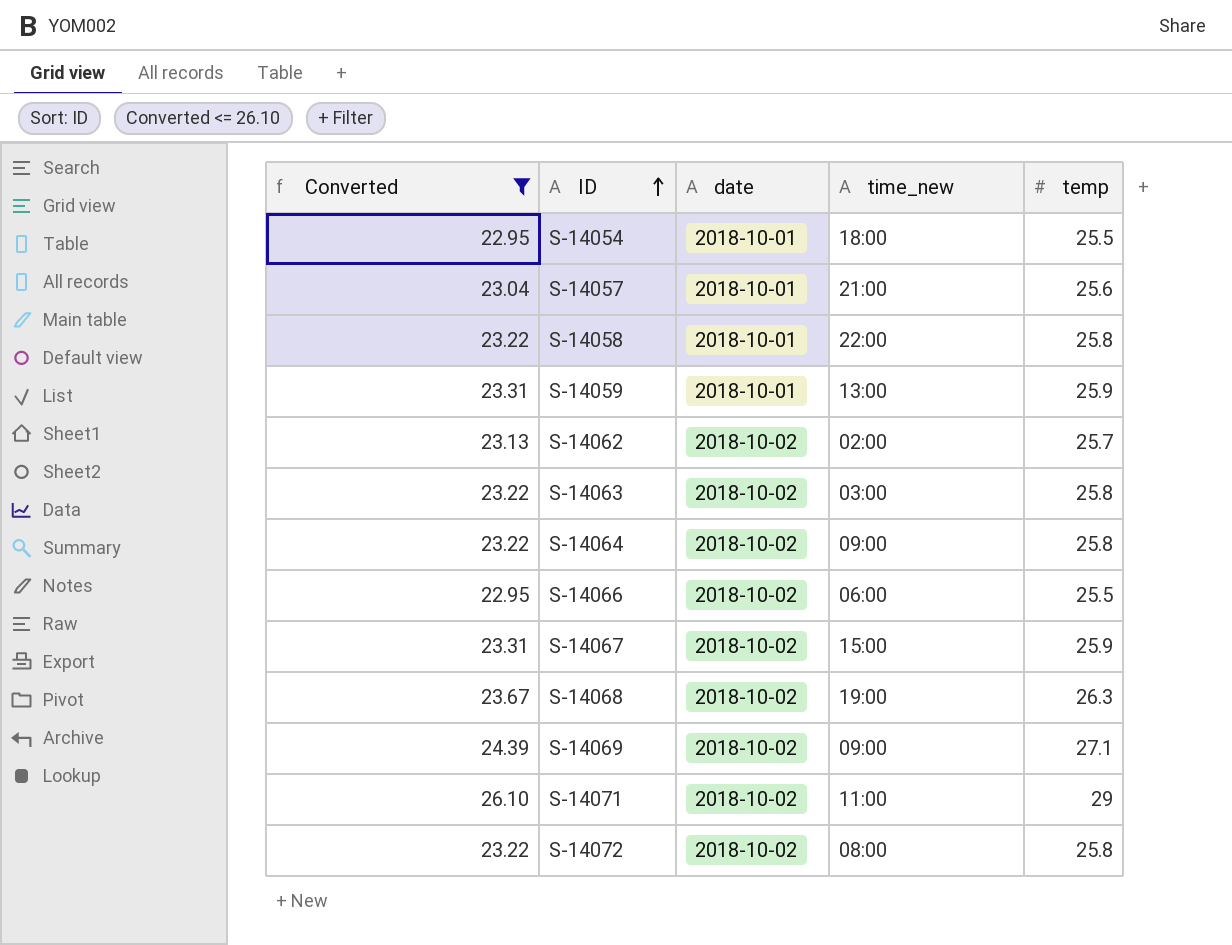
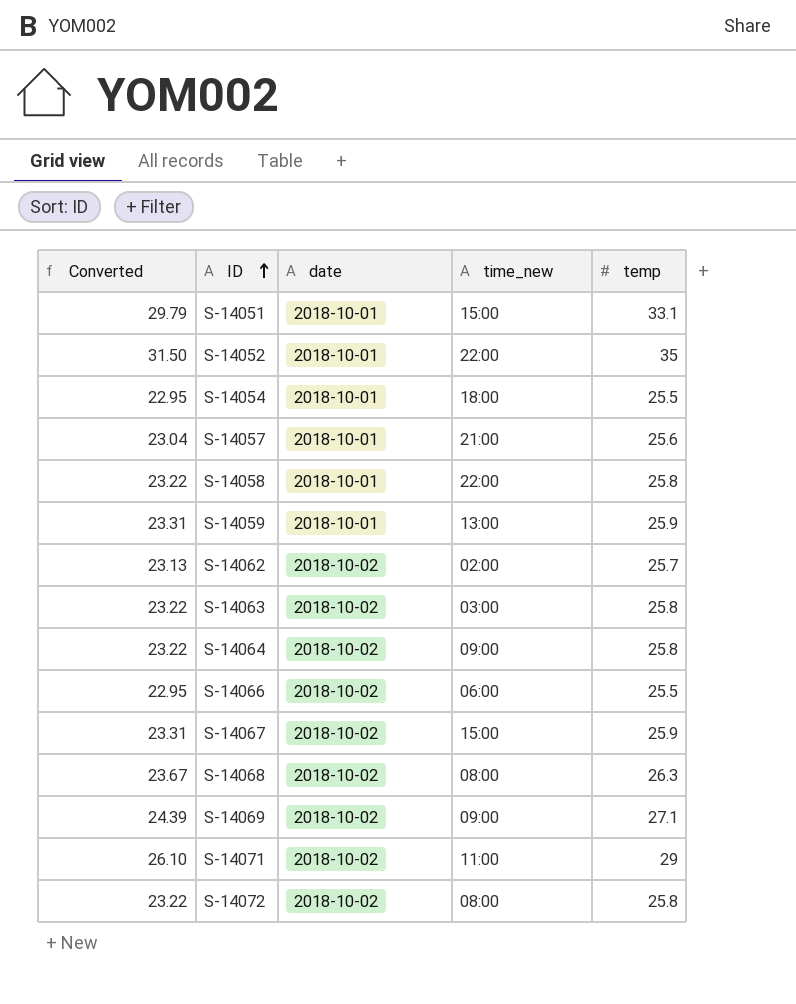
filter: Converted <= 26.10 -> none
S-14068 | time_new: 19:00 -> 08:00

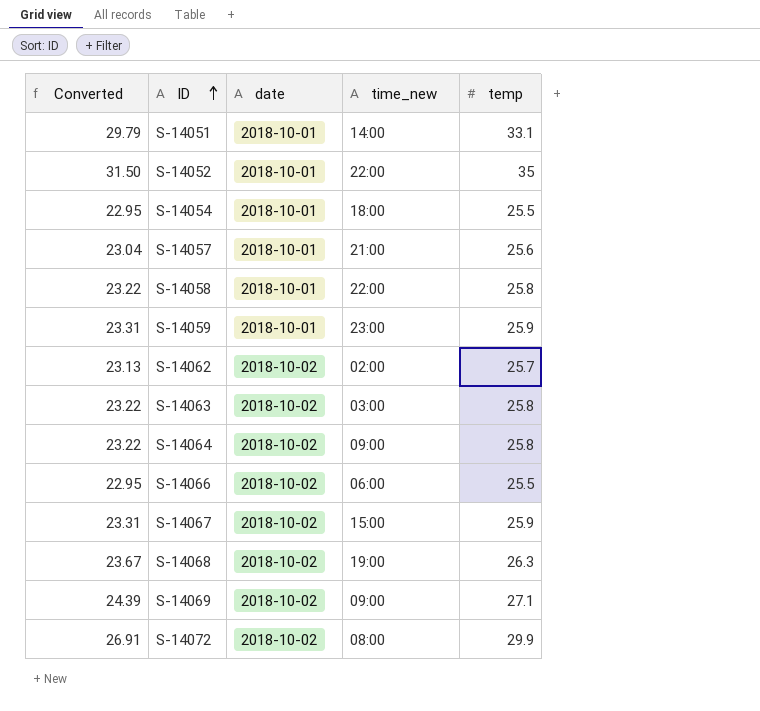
row S-14071: 26.10 | 2018-10-02 | 11:00 | 29 -> none
S-14051 | time_new: 15:00 -> 14:00
S-14059 | time_new: 13:00 -> 23:00
S-14068 | time_new: 08:00 -> 19:00
S-14072 | Converted: 23.22 -> 26.91
S-14072 | temp: 25.8 -> 29.9

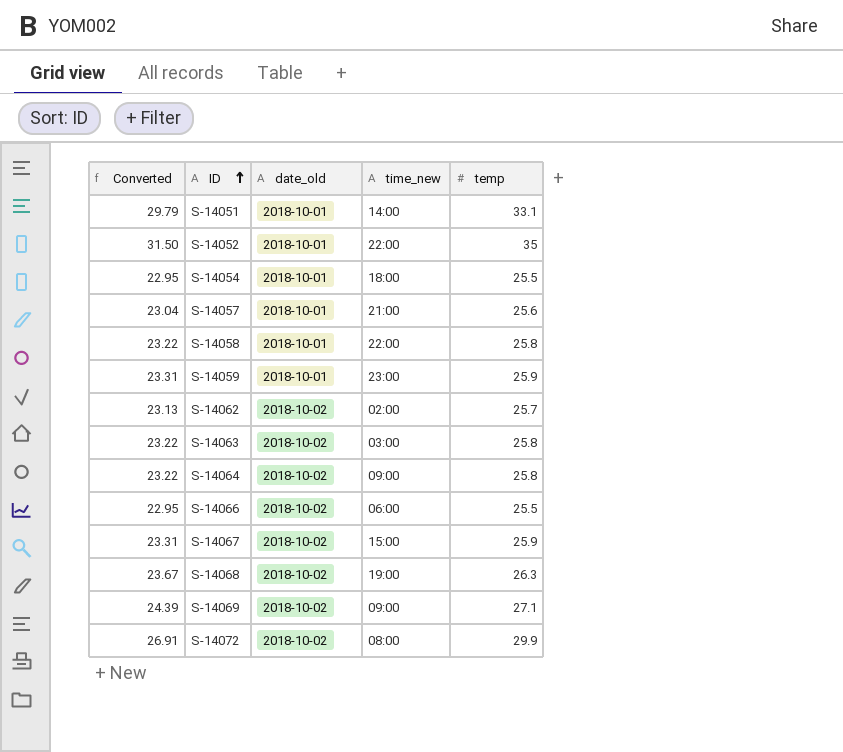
column name: date -> date_old

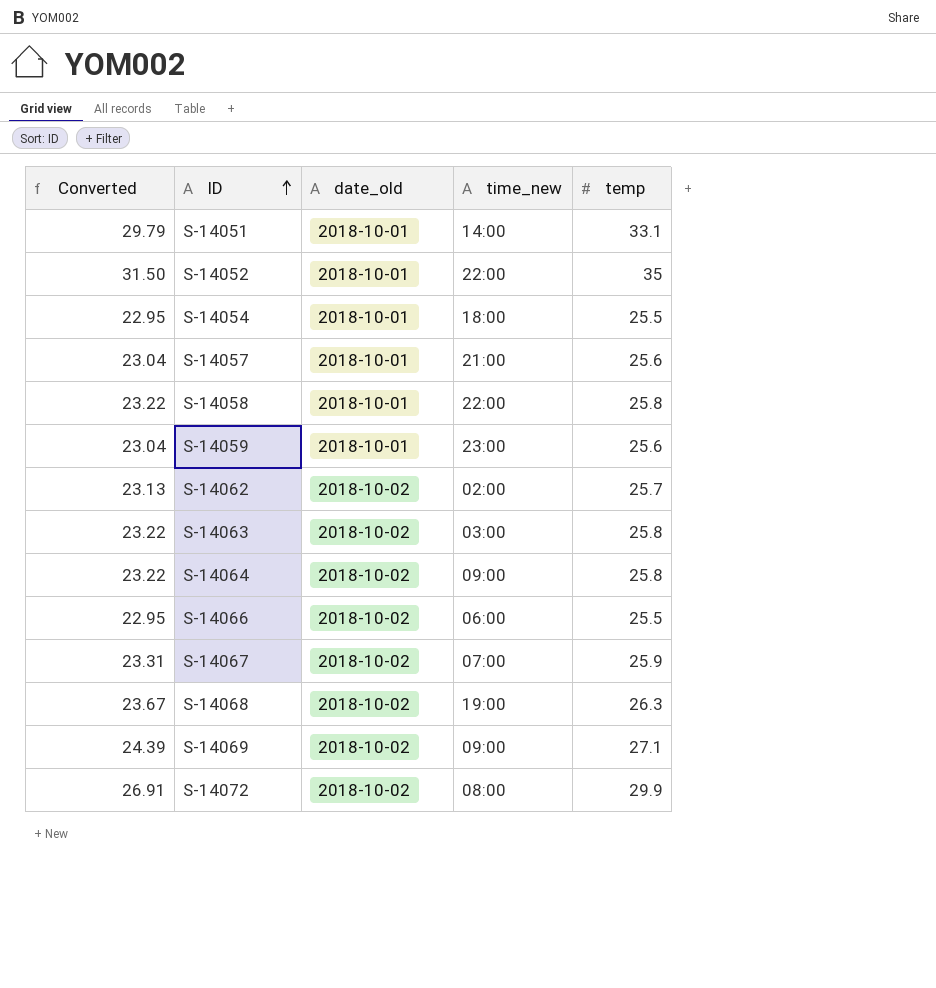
S-14059 | Converted: 23.31 -> 23.04
S-14059 | temp: 25.9 -> 25.6
S-14067 | time_new: 15:00 -> 07:00

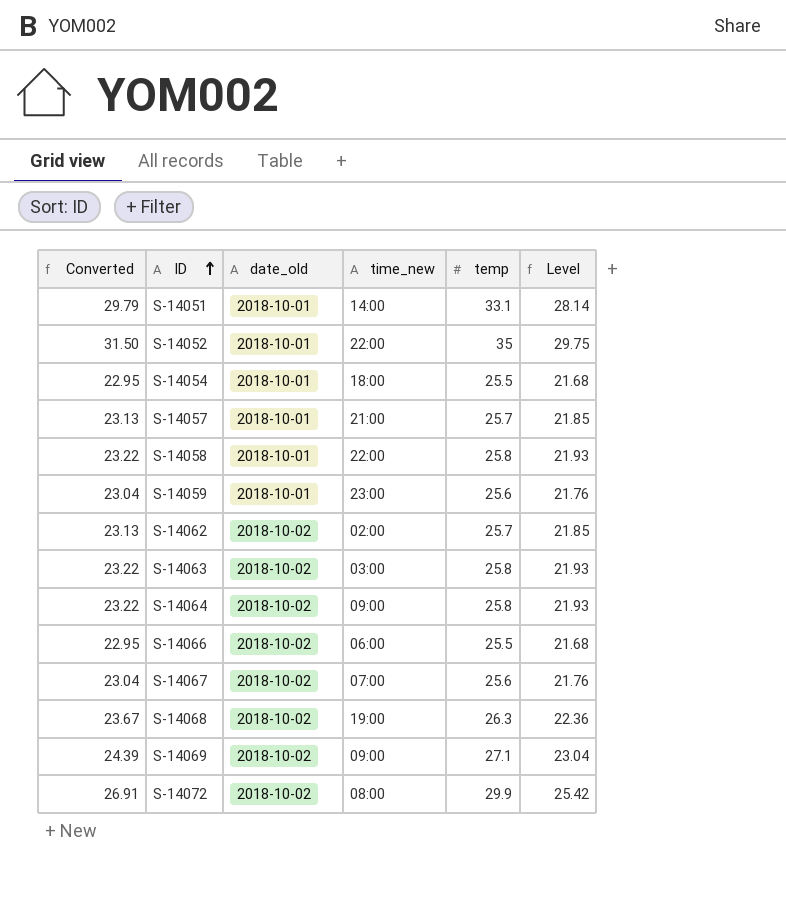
column Level | formula: none -> [temp] * 0.85
S-14057 | Converted: 23.04 -> 23.13
S-14057 | temp: 25.6 -> 25.7
S-14067 | Converted: 23.31 -> 23.04
S-14067 | temp: 25.9 -> 25.6

